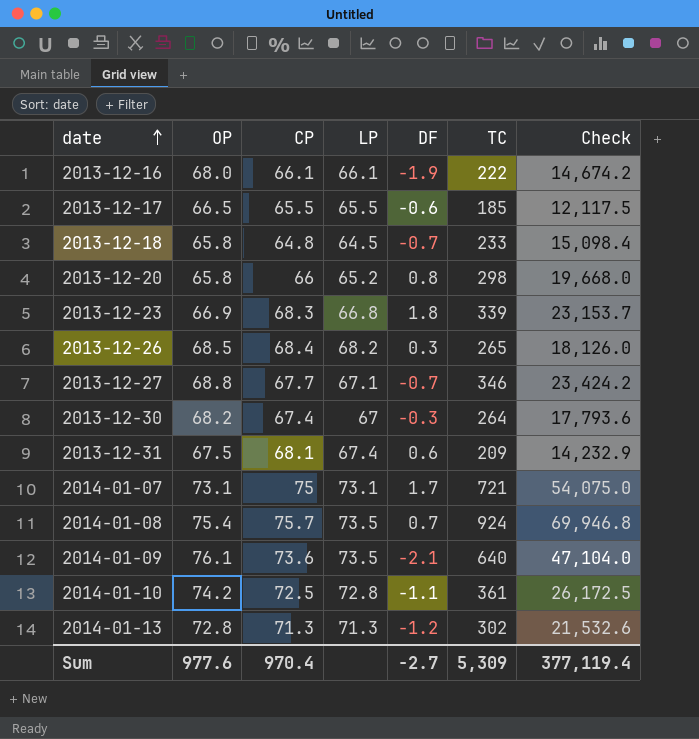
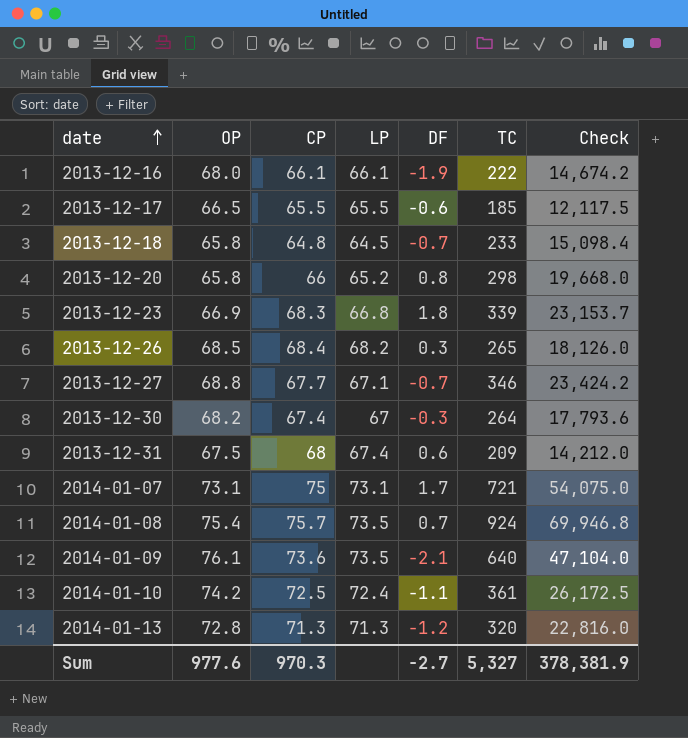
2013-12-31 | CP: 68.1 -> 68
2013-12-31 | Check: 14,232.9 -> 14,212.0
2014-01-10 | LP: 72.8 -> 72.4
2014-01-13 | TC: 302 -> 320
2014-01-13 | Check: 21,532.6 -> 22,816.0
Sum | CP: 970.4 -> 970.3
Sum | TC: 5,309 -> 5,327
Sum | Check: 377,119.4 -> 378,381.9

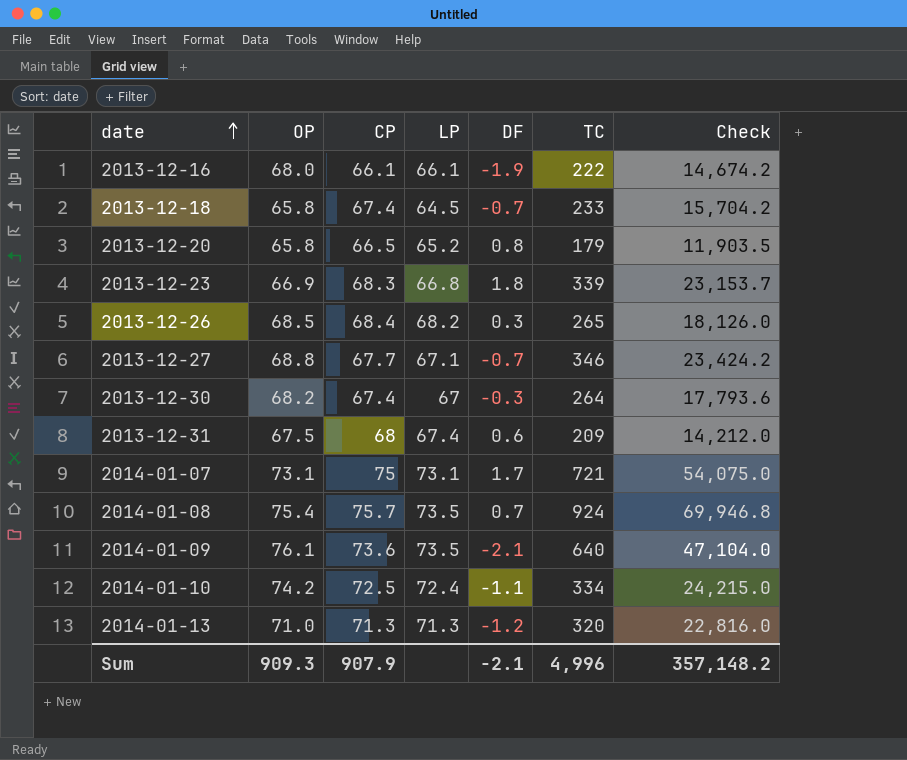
row 2013-12-17: 66.5 | 65.5 | 65.5 | -0.6 | 185 | 12,117.5 -> none
2013-12-18 | CP: 64.8 -> 67.4
2013-12-18 | Check: 15,098.4 -> 15,704.2
2013-12-20 | CP: 66 -> 66.5
2013-12-20 | TC: 298 -> 179
2013-12-20 | Check: 19,668.0 -> 11,903.5
2014-01-10 | TC: 361 -> 334
2014-01-10 | Check: 26,172.5 -> 24,215.0
2014-01-13 | OP: 72.8 -> 71.0
Sum | OP: 977.6 -> 909.3
Sum | CP: 970.3 -> 907.9
Sum | DF: -2.7 -> -2.1
Sum | TC: 5,327 -> 4,996
Sum | Check: 378,381.9 -> 357,148.2

